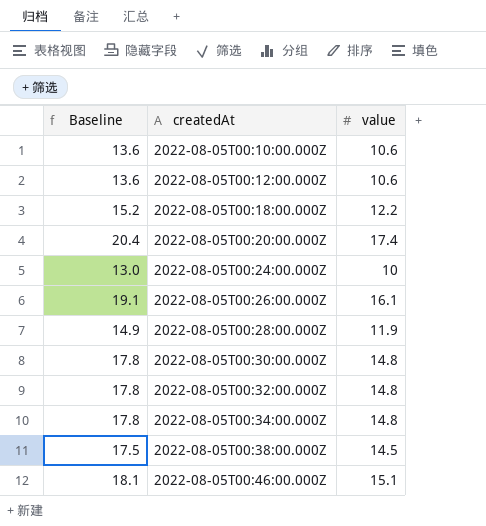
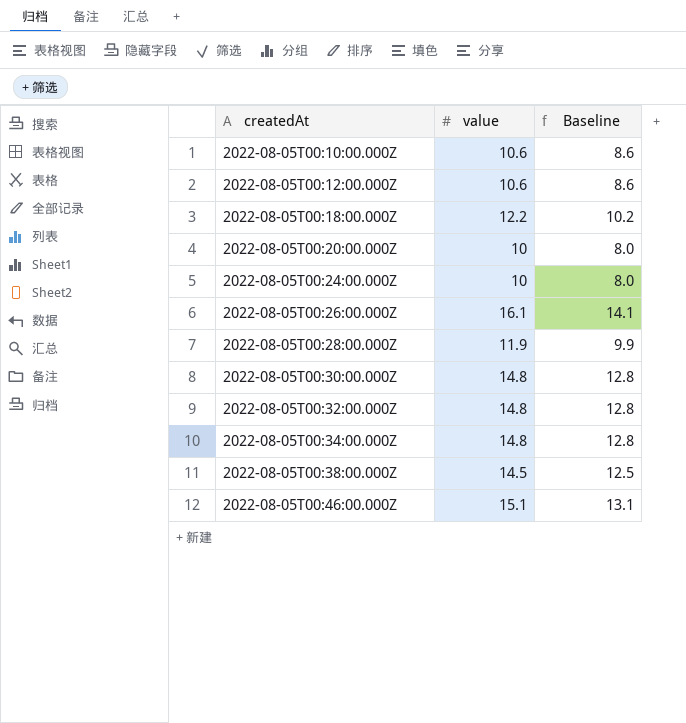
column Baseline | formula: [value] + 3 -> [value] - 2
column Baseline | position: 1 -> 3
2022-08-05T00:20:00.000Z | value: 17.4 -> 10

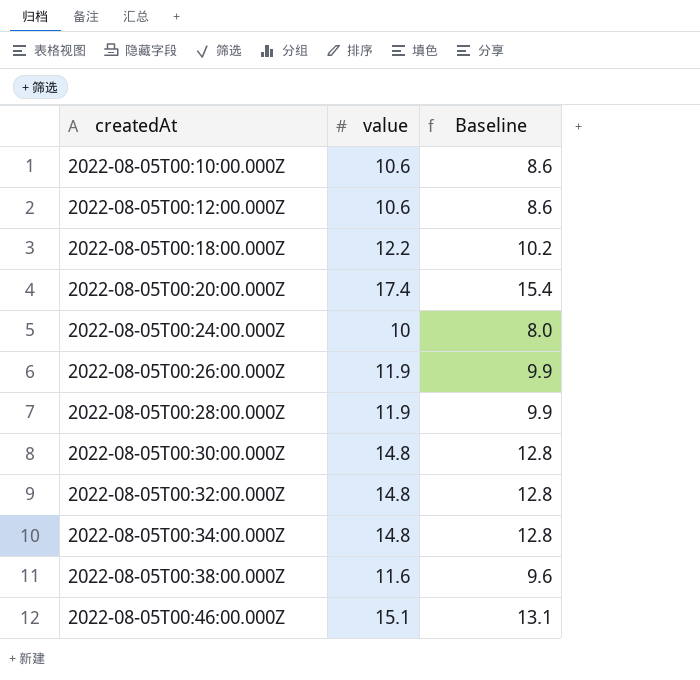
2022-08-05T00:20:00.000Z | value: 10 -> 17.4
2022-08-05T00:20:00.000Z | Baseline: 8.0 -> 15.4
2022-08-05T00:26:00.000Z | value: 16.1 -> 11.9
2022-08-05T00:26:00.000Z | Baseline: 14.1 -> 9.9
2022-08-05T00:38:00.000Z | value: 14.5 -> 11.6
2022-08-05T00:38:00.000Z | Baseline: 12.5 -> 9.6

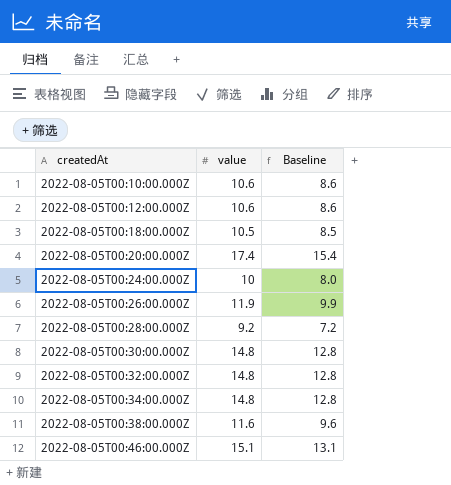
2022-08-05T00:18:00.000Z | value: 12.2 -> 10.5
2022-08-05T00:18:00.000Z | Baseline: 10.2 -> 8.5
2022-08-05T00:28:00.000Z | value: 11.9 -> 9.2
2022-08-05T00:28:00.000Z | Baseline: 9.9 -> 7.2

